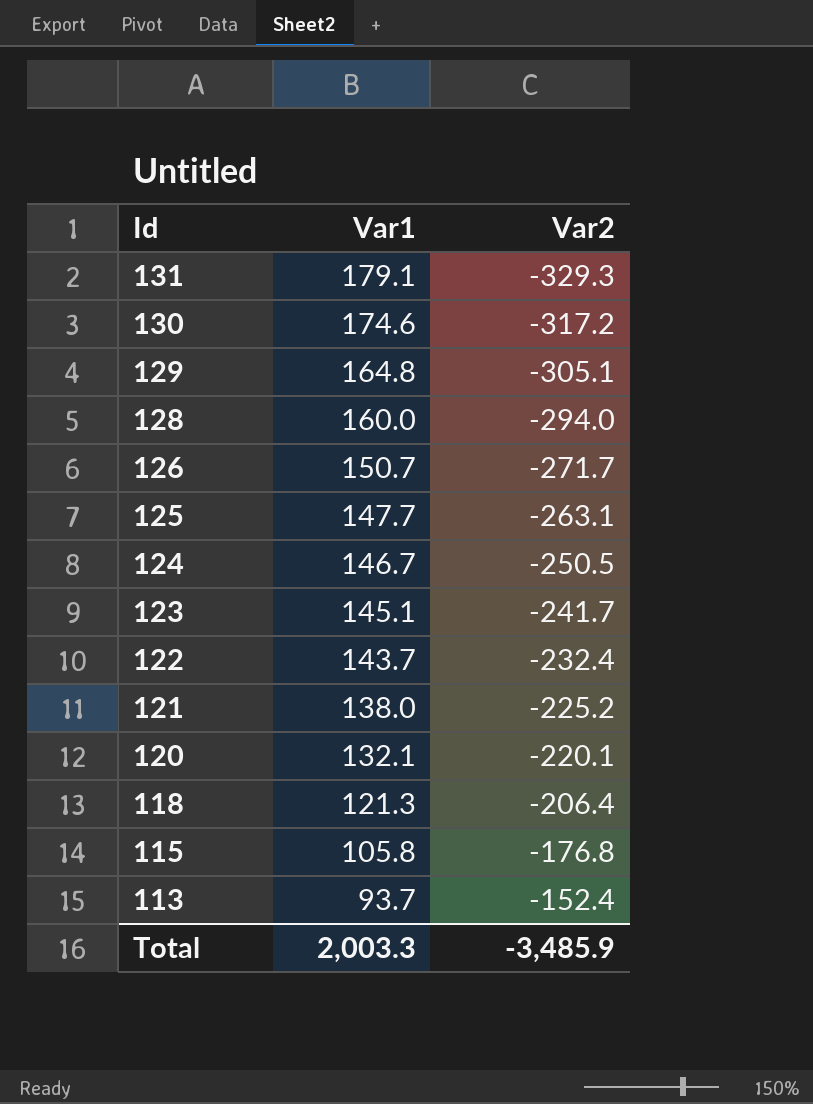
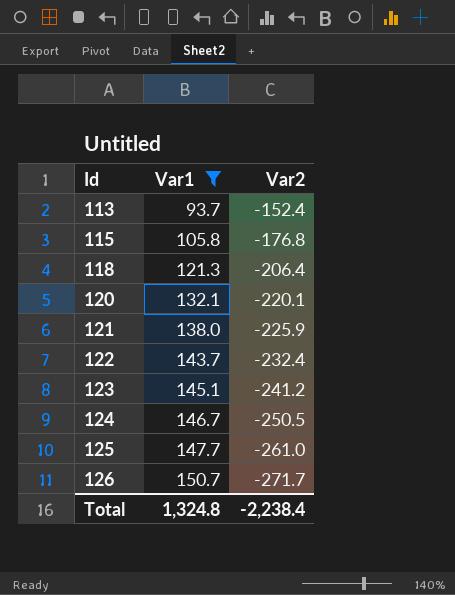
filter: none -> Var1 <= 150.7
row order: Id descending -> Id ascending
121 | Var2: -225.2 -> -225.9
123 | Var2: -241.7 -> -241.2
125 | Var2: -263.1 -> -261.0
Total | Var1: 2,003.3 -> 1,324.8
Total | Var2: -3,485.9 -> -2,238.4

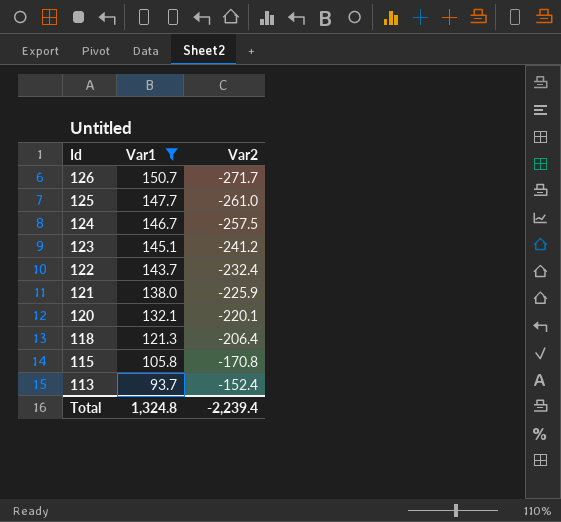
row order: Id ascending -> Id descending
124 | Var2: -250.5 -> -257.5
115 | Var2: -176.8 -> -170.8
Total | Var2: -2,238.4 -> -2,239.4

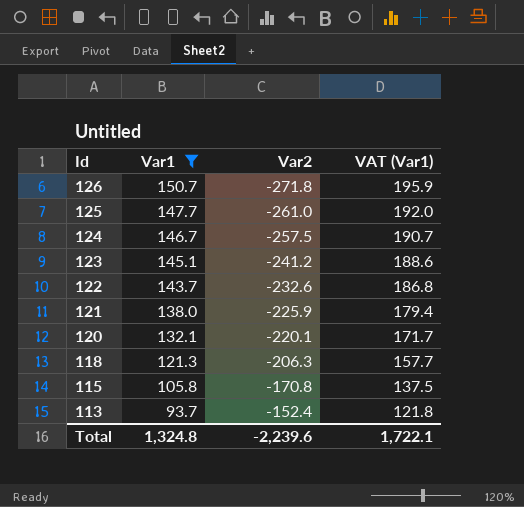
column VAT (Var1) | formula: none -> [Var1] * 1.3
126 | Var2: -271.7 -> -271.8
122 | Var2: -232.4 -> -232.6
118 | Var2: -206.4 -> -206.3
Total | Var2: -2,239.4 -> -2,239.6

